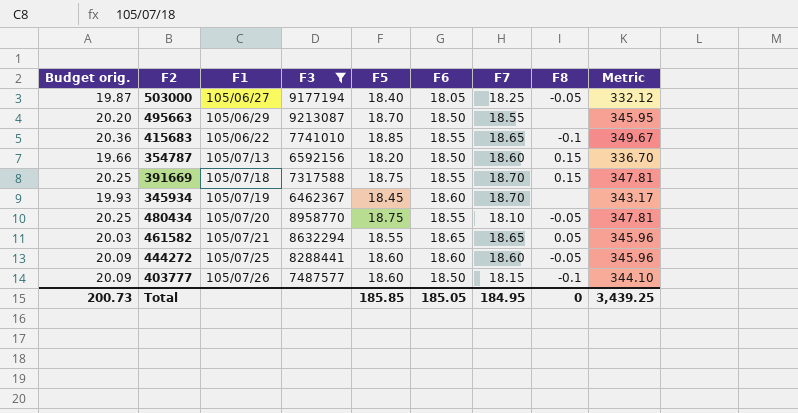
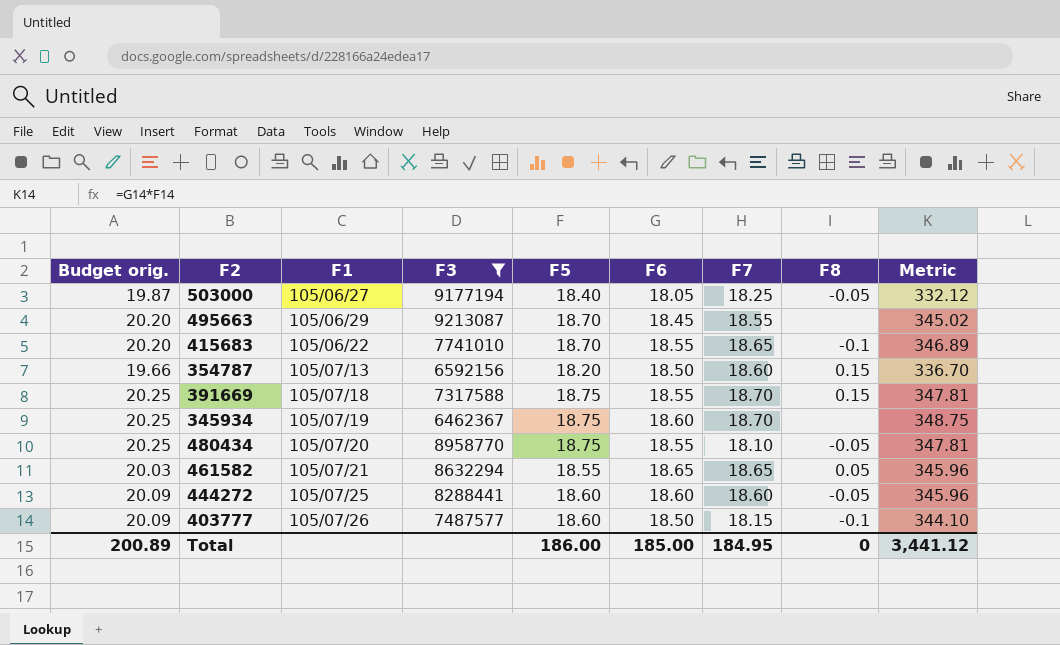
495663 | F6: 18.50 -> 18.45
495663 | Metric: 345.95 -> 345.02
415683 | Budget orig.: 20.36 -> 20.20
415683 | F5: 18.85 -> 18.70
415683 | Metric: 349.67 -> 346.89
345934 | Budget orig.: 19.93 -> 20.25
345934 | F5: 18.45 -> 18.75
345934 | Metric: 343.17 -> 348.75
Total | Budget orig.: 200.73 -> 200.89
Total | F5: 185.85 -> 186.00
Total | F6: 185.05 -> 185.00
Total | Metric: 3,439.25 -> 3,441.12

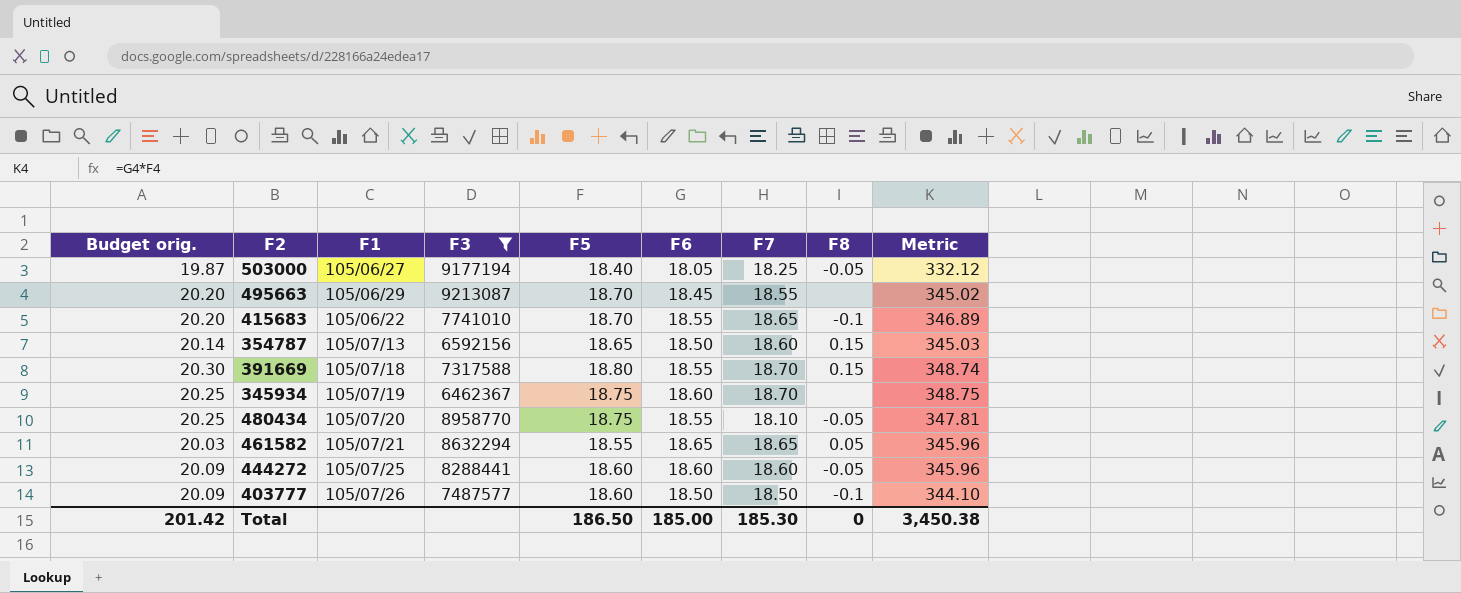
354787 | Budget orig.: 19.66 -> 20.14
354787 | F5: 18.20 -> 18.65
354787 | Metric: 336.70 -> 345.03
391669 | Budget orig.: 20.25 -> 20.30
391669 | F5: 18.75 -> 18.80
391669 | Metric: 347.81 -> 348.74
403777 | F7: 18.15 -> 18.50
Total | Budget orig.: 200.89 -> 201.42
Total | F5: 186.00 -> 186.50
Total | F7: 184.95 -> 185.30
Total | Metric: 3,441.12 -> 3,450.38

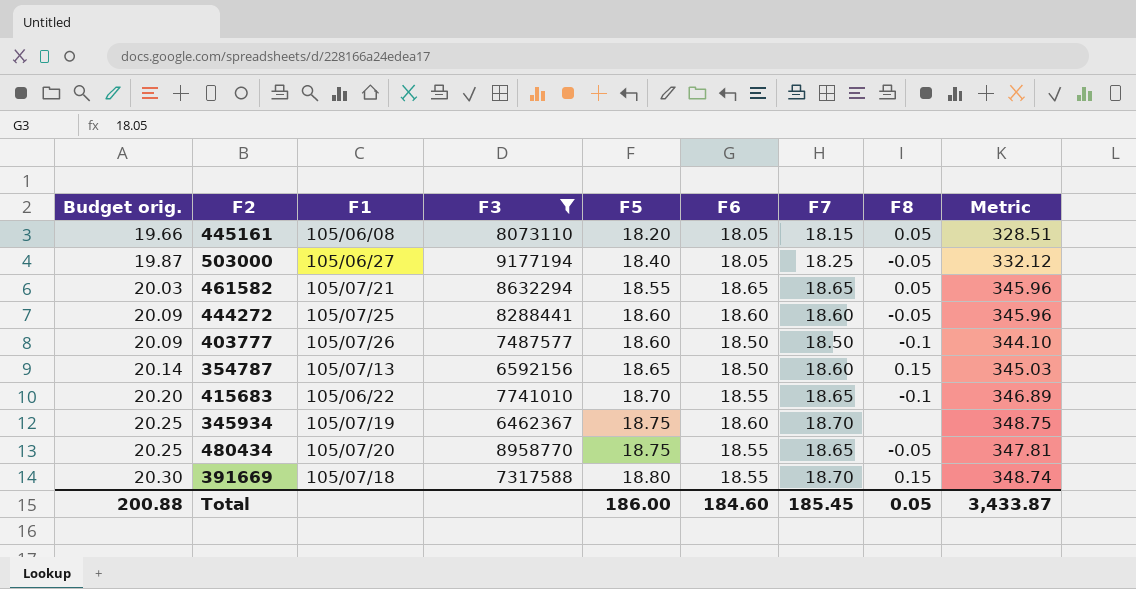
row order: none -> Budget orig. ascending
row 495663: 20.20 | 105/06/29 | 9213087 | 18.70 | 18.45 | 18.55 | none | 345.02 -> none
row 445161: none -> 19.66 | 105/06/08 | 8073110 | 18.20 | 18.05 | 18.15 | 0.05 | 328.51
480434 | F7: 18.10 -> 18.65
Total | Budget orig.: 201.42 -> 200.88
Total | F5: 186.50 -> 186.00
Total | F6: 185.00 -> 184.60
Total | F7: 185.30 -> 185.45
Total | F8: 0 -> 0.05
Total | Metric: 3,450.38 -> 3,433.87

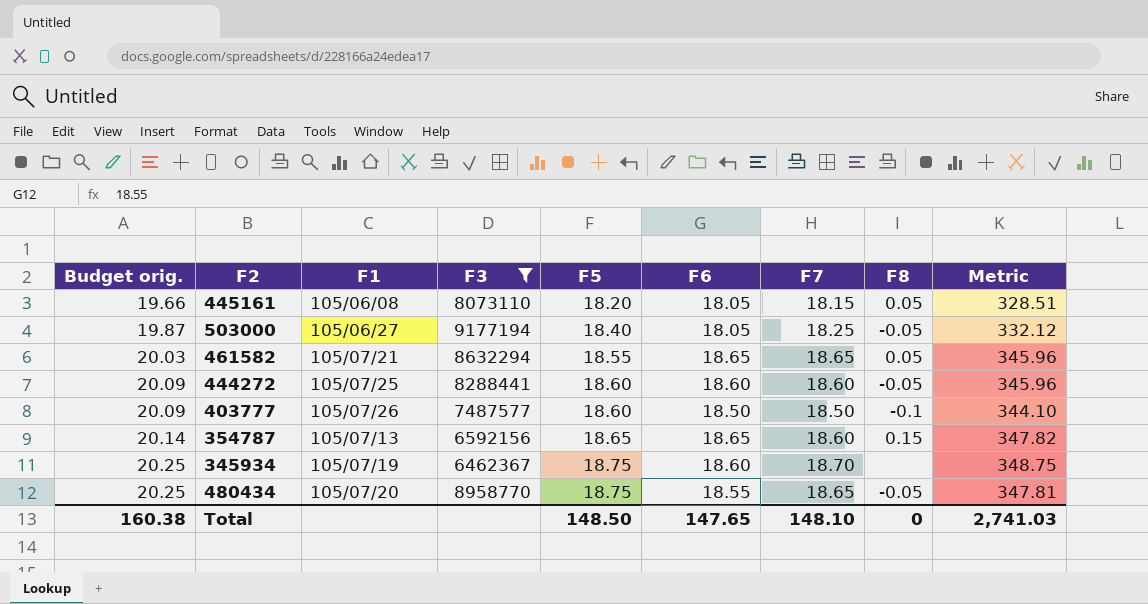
row 415683: 20.20 | 105/06/22 | 7741010 | 18.70 | 18.55 | 18.65 | -0.1 | 346.89 -> none
row 391669: 20.30 | 105/07/18 | 7317588 | 18.80 | 18.55 | 18.70 | 0.15 | 348.74 -> none
354787 | F6: 18.50 -> 18.65
354787 | Metric: 345.03 -> 347.82
Total | Budget orig.: 200.88 -> 160.38
Total | F5: 186.00 -> 148.50
Total | F6: 184.60 -> 147.65
Total | F7: 185.45 -> 148.10
Total | F8: 0.05 -> 0
Total | Metric: 3,433.87 -> 2,741.03

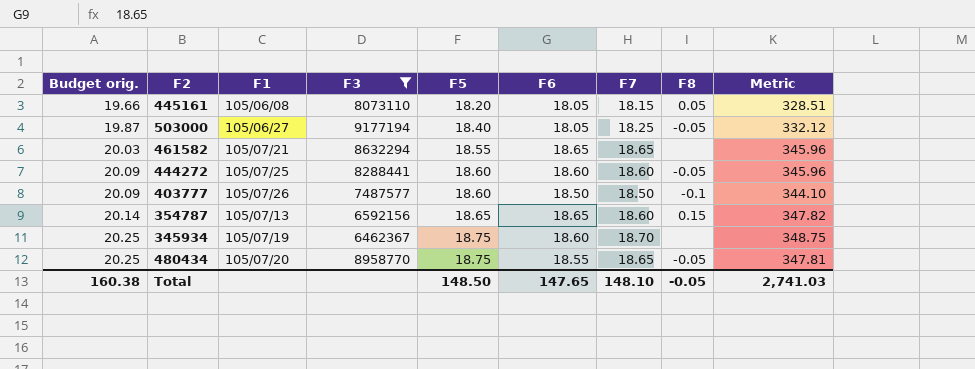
461582 | F8: 0.05 -> none
Total | F8: 0 -> -0.05

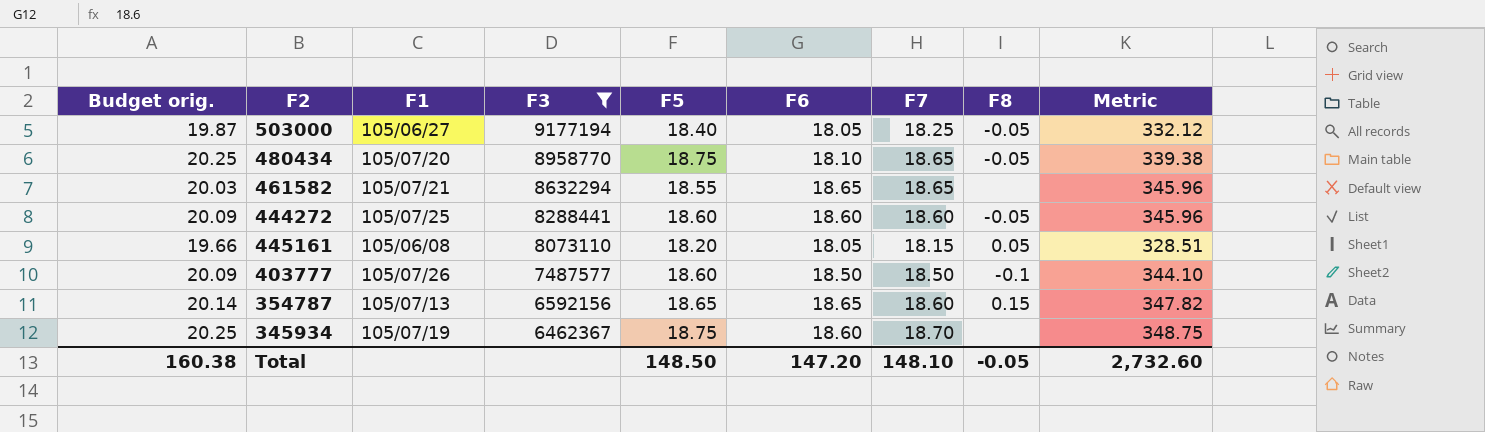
row order: Budget orig. ascending -> F3 descending
480434 | F6: 18.55 -> 18.10
480434 | Metric: 347.81 -> 339.38
Total | F6: 147.65 -> 147.20
Total | Metric: 2,741.03 -> 2,732.60

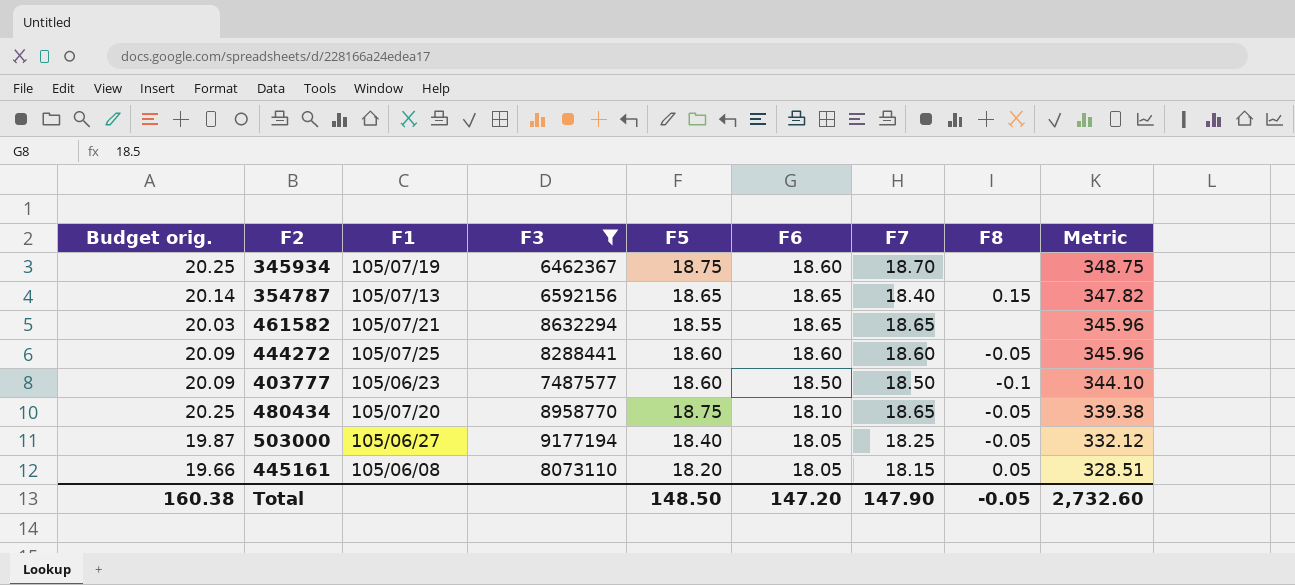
row order: F3 descending -> Metric descending
354787 | F7: 18.60 -> 18.40
403777 | F1: 105/07/26 -> 105/06/23
Total | F7: 148.10 -> 147.90

